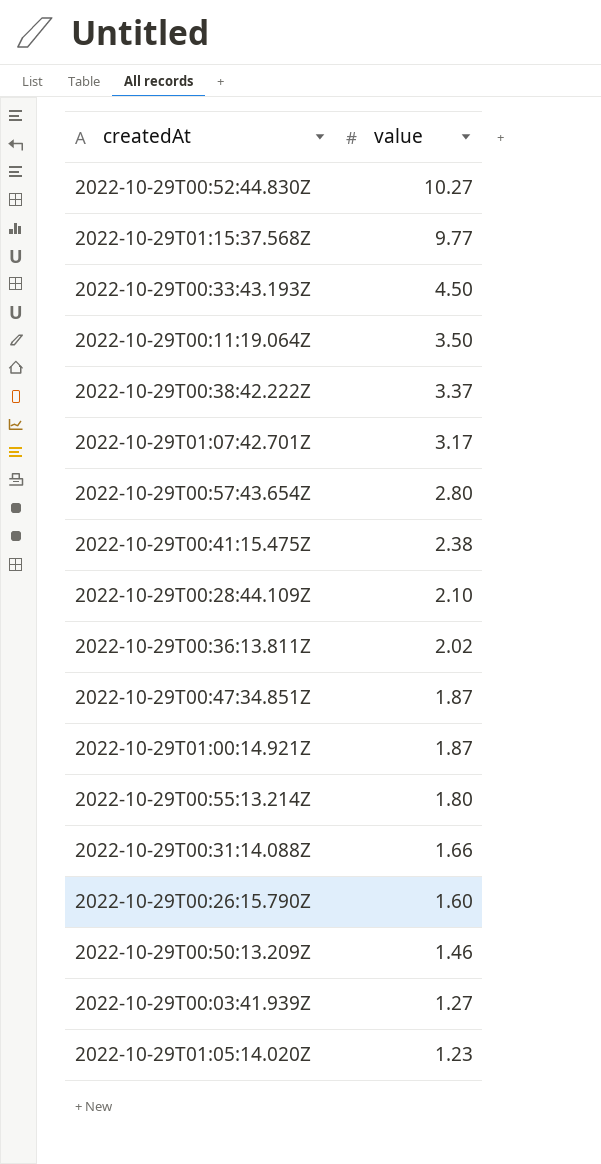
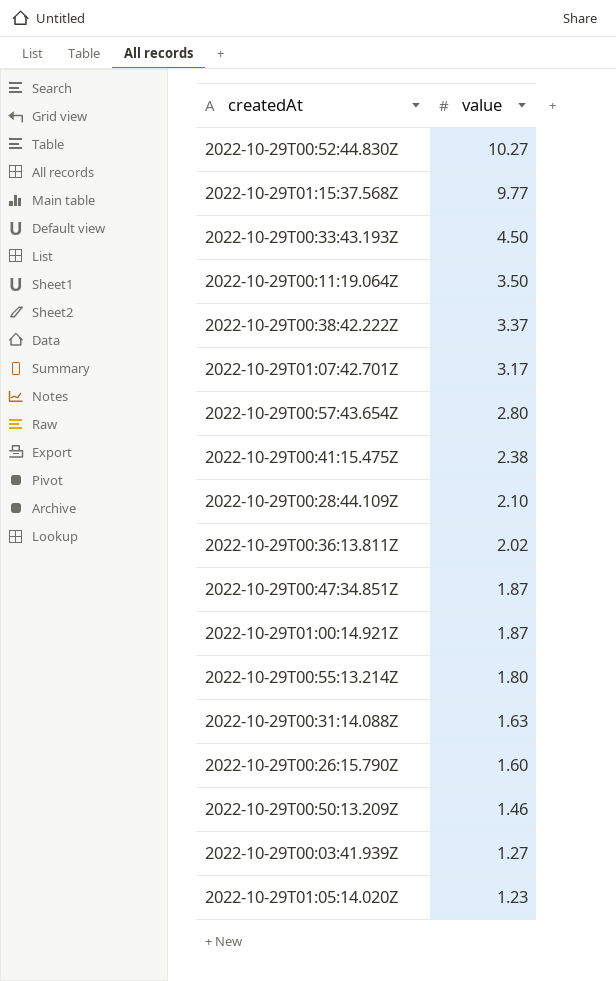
2022-10-29T00:31:14.088Z | value: 1.66 -> 1.63

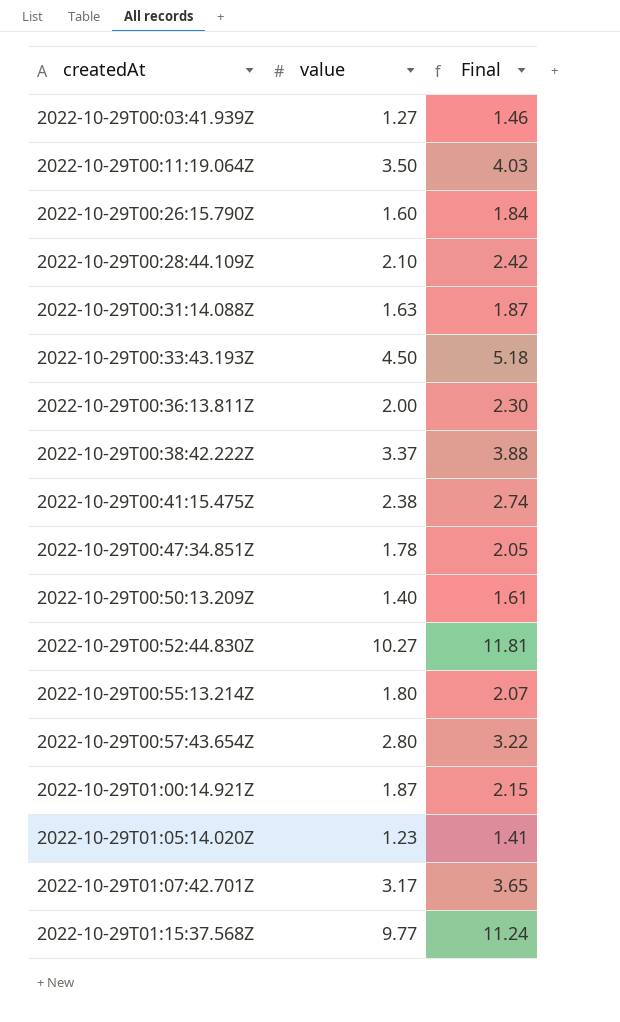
row order: value descending -> createdAt ascending
column Final | formula: none -> [value] * 1.15
2022-10-29T00:36:13.811Z | value: 2.02 -> 2.00
2022-10-29T00:47:34.851Z | value: 1.87 -> 1.78
2022-10-29T00:50:13.209Z | value: 1.46 -> 1.40

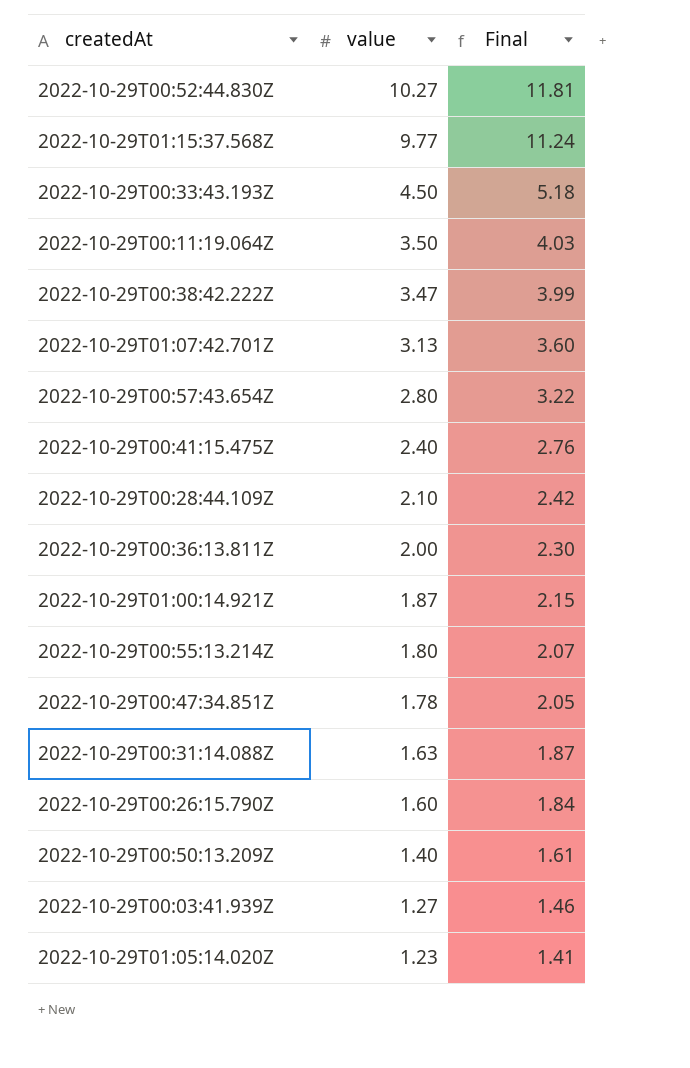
row order: createdAt ascending -> value descending
2022-10-29T00:38:42.222Z | value: 3.37 -> 3.47
2022-10-29T00:38:42.222Z | Final: 3.88 -> 3.99
2022-10-29T01:07:42.701Z | value: 3.17 -> 3.13
2022-10-29T01:07:42.701Z | Final: 3.65 -> 3.60
2022-10-29T00:41:15.475Z | value: 2.38 -> 2.40
2022-10-29T00:41:15.475Z | Final: 2.74 -> 2.76

